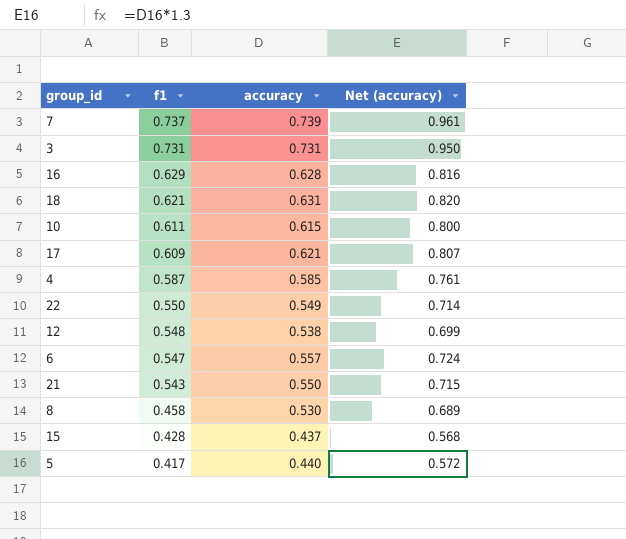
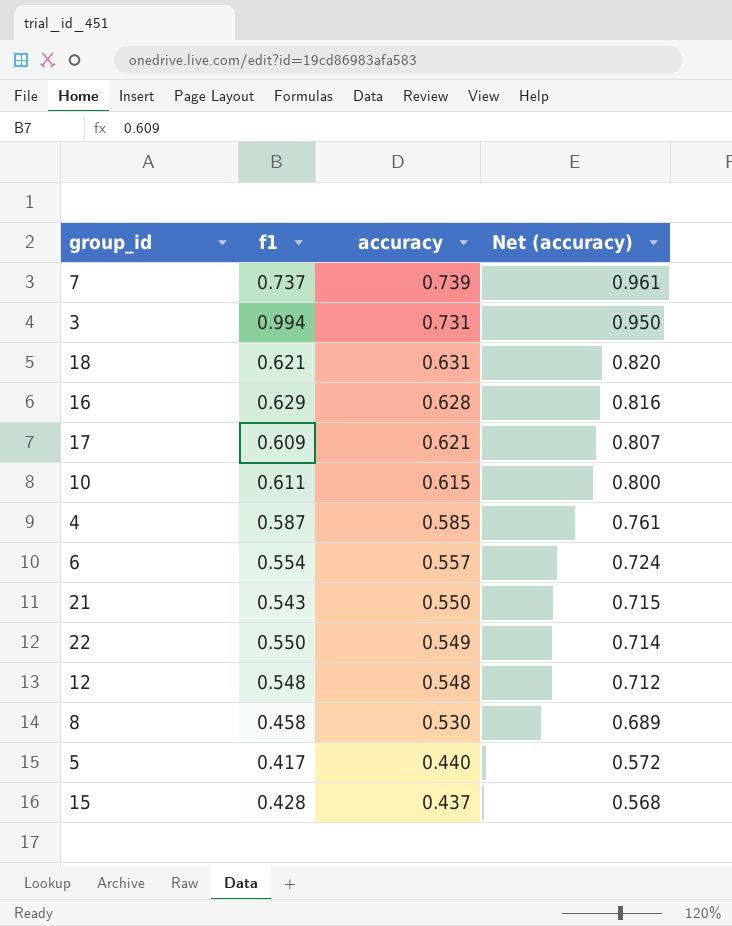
row order: f1 descending -> accuracy descending
3 | f1: 0.731 -> 0.994
6 | f1: 0.547 -> 0.554
12 | accuracy: 0.538 -> 0.548
12 | Net (accuracy): 0.699 -> 0.712

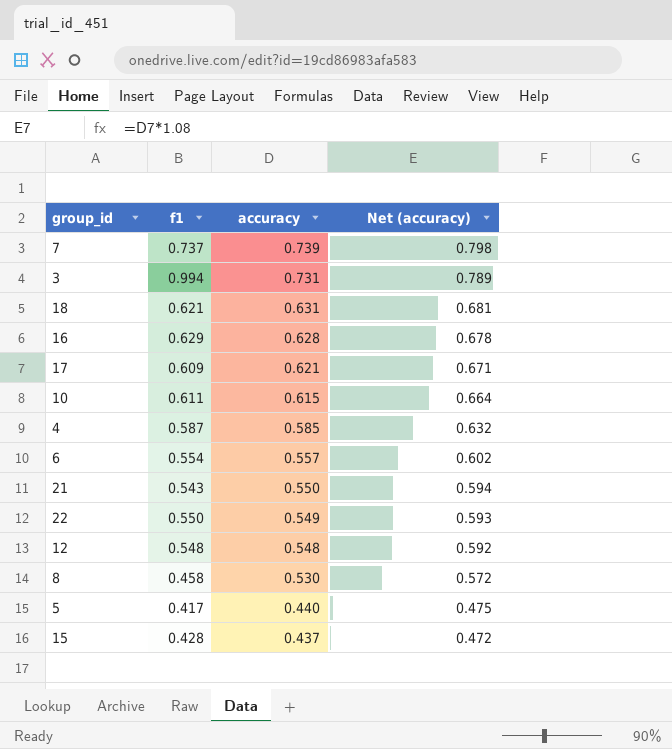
column Net (accuracy) | formula: [accuracy] * 1.3 -> [accuracy] * 1.08

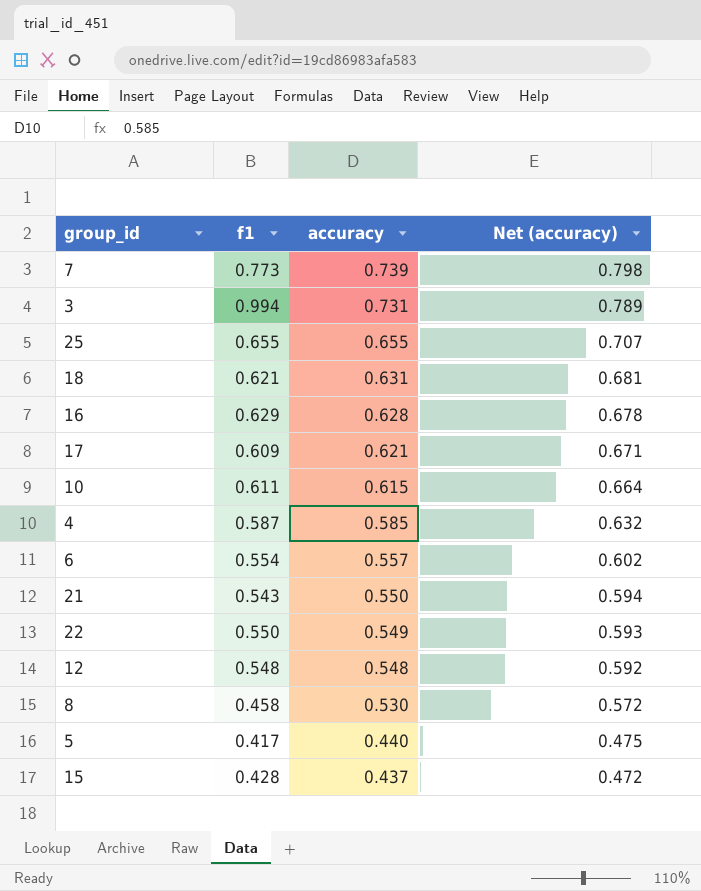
7 | f1: 0.737 -> 0.773
row 25: none -> 0.655 | 0.655 | 0.707

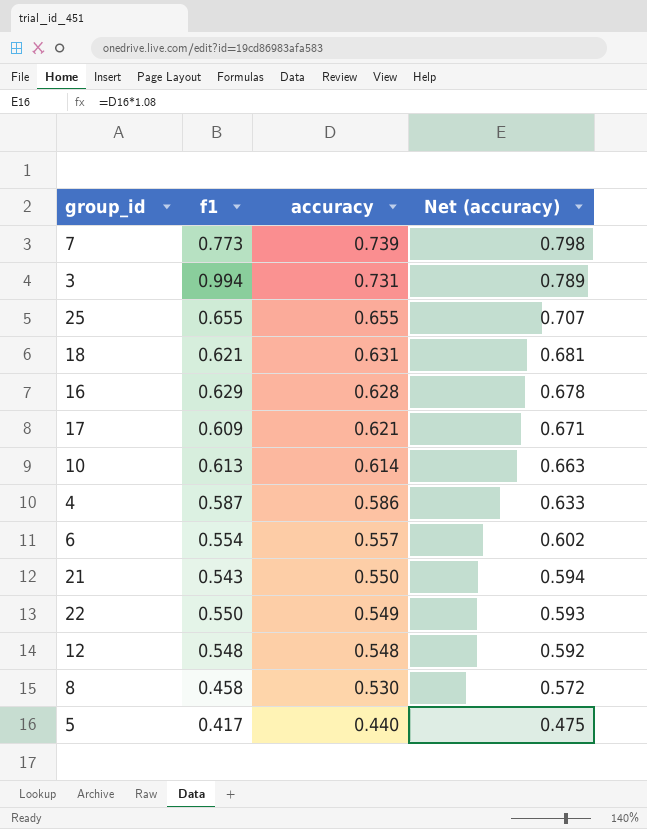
row 15: 0.428 | 0.437 | 0.472 -> none
10 | f1: 0.611 -> 0.613
10 | accuracy: 0.615 -> 0.614
10 | Net (accuracy): 0.664 -> 0.663
4 | accuracy: 0.585 -> 0.586
4 | Net (accuracy): 0.632 -> 0.633

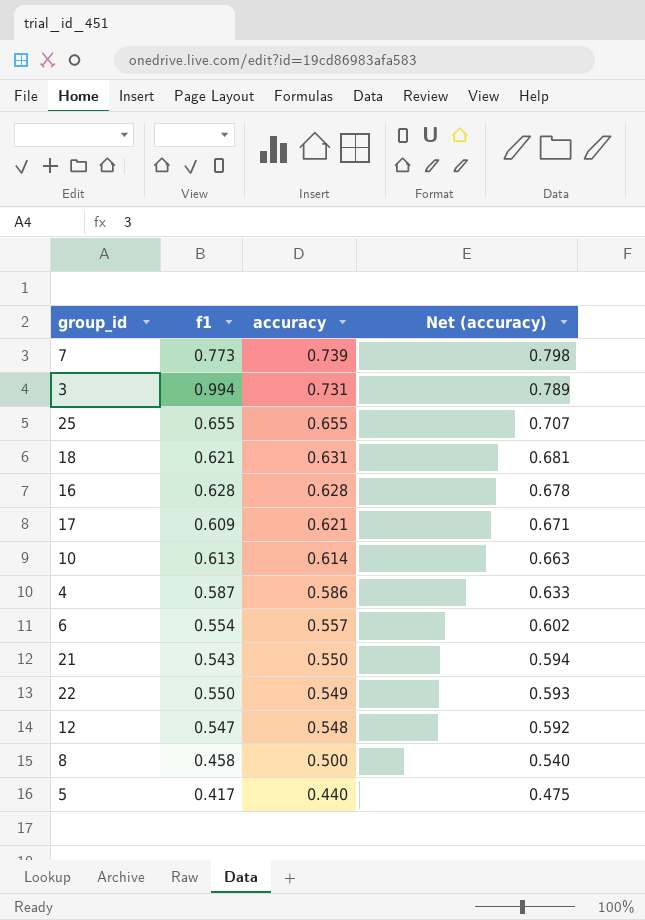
16 | f1: 0.629 -> 0.628
12 | f1: 0.548 -> 0.547
8 | accuracy: 0.530 -> 0.500
8 | Net (accuracy): 0.572 -> 0.540

